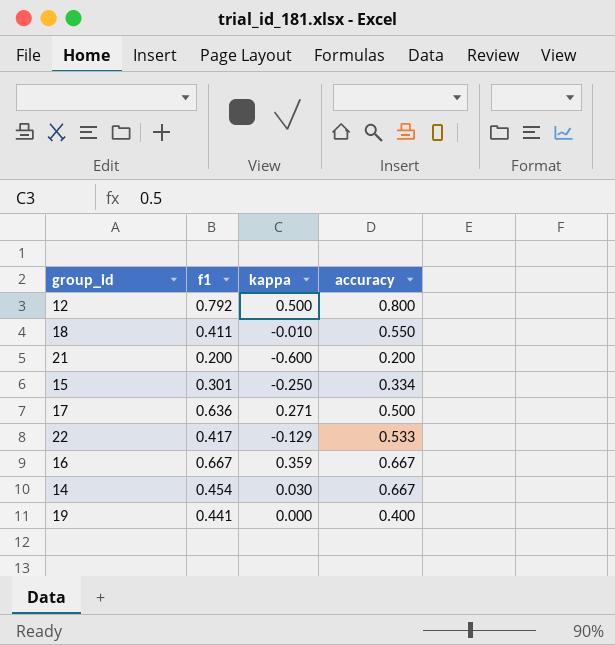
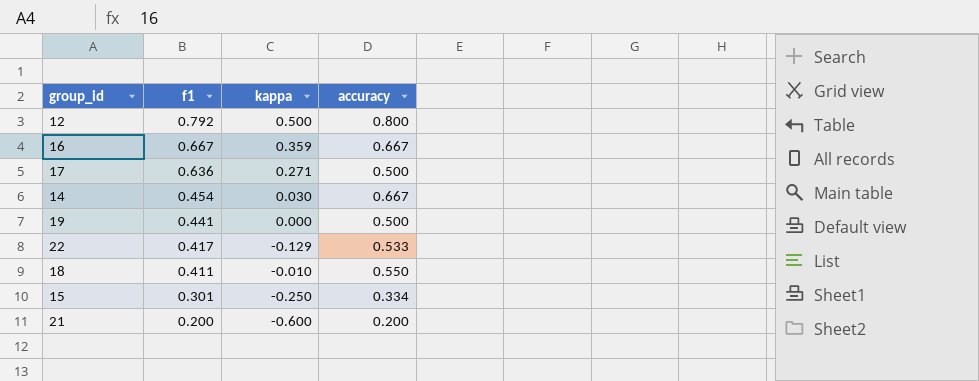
row order: none -> f1 descending
19 | accuracy: 0.400 -> 0.500

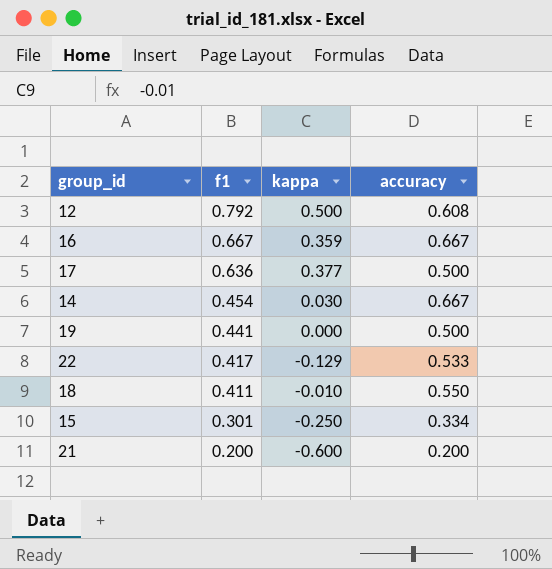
12 | accuracy: 0.800 -> 0.608
17 | kappa: 0.271 -> 0.377

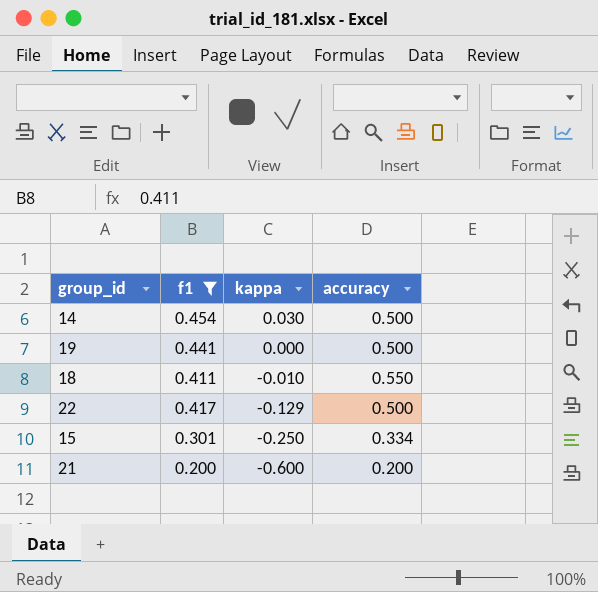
filter: none -> f1 <= 0.454
row order: f1 descending -> kappa descending
14 | accuracy: 0.667 -> 0.500
22 | accuracy: 0.533 -> 0.500

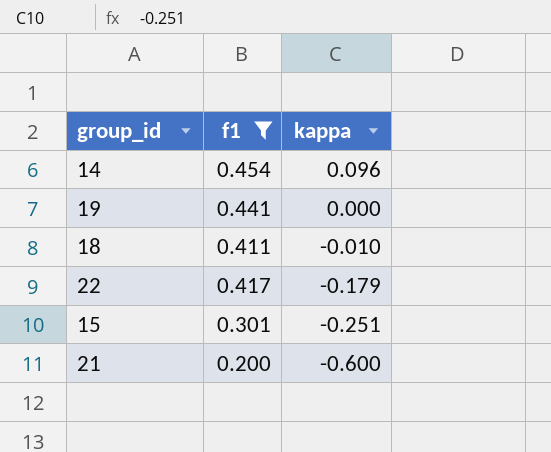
column accuracy | position: 4 -> none
14 | kappa: 0.030 -> 0.096
22 | kappa: -0.129 -> -0.179
15 | kappa: -0.250 -> -0.251

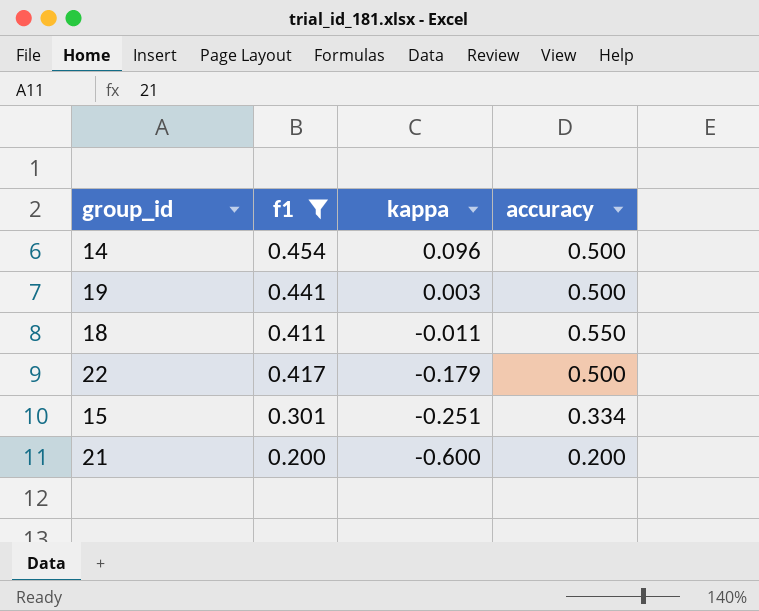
column accuracy | position: none -> 4
19 | kappa: 0.000 -> 0.003
18 | kappa: -0.010 -> -0.011

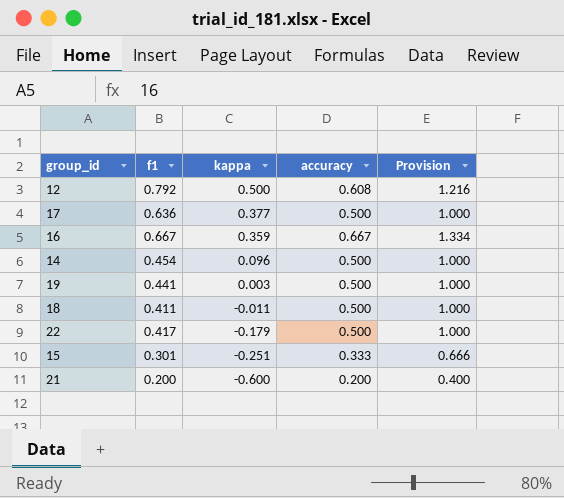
filter: f1 <= 0.454 -> none
column Provision | formula: none -> [accuracy] * 2
18 | accuracy: 0.550 -> 0.500
15 | accuracy: 0.334 -> 0.333

